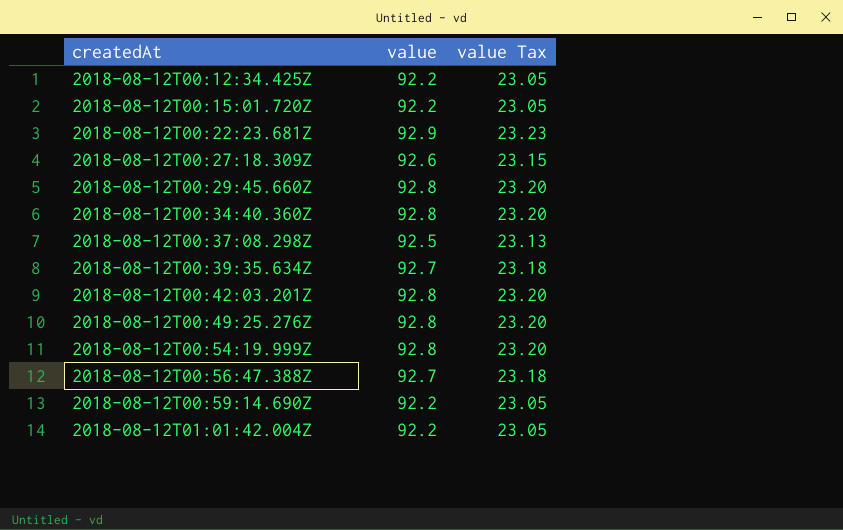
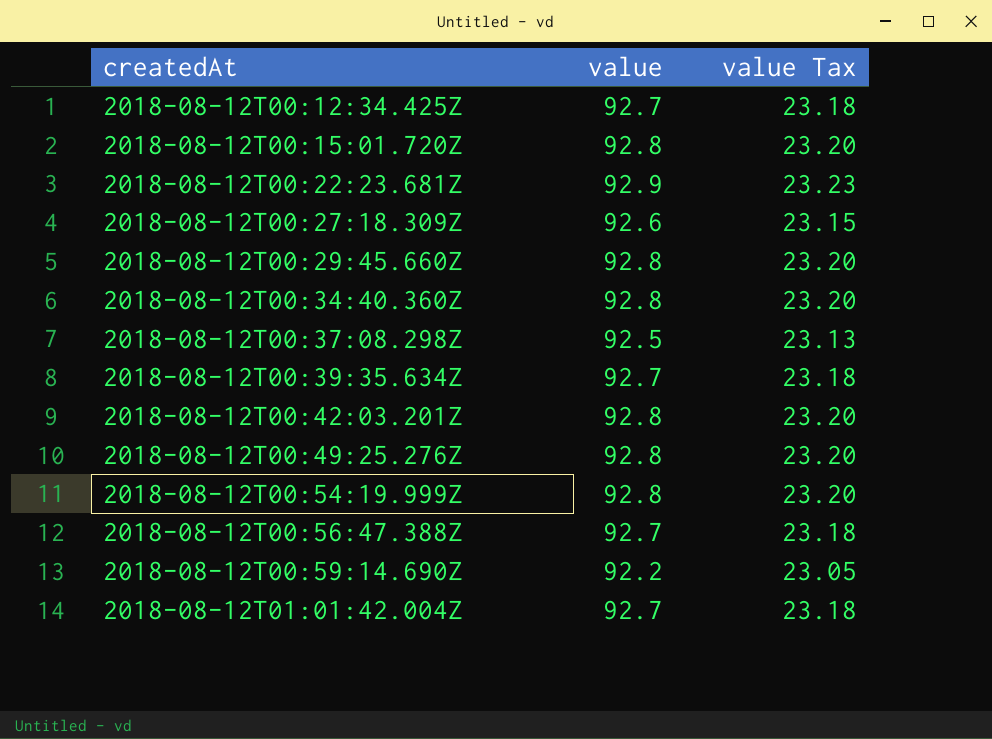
2018-08-12T00:12:34.425Z | value: 92.2 -> 92.7
2018-08-12T00:12:34.425Z | value Tax: 23.05 -> 23.18
2018-08-12T00:15:01.720Z | value: 92.2 -> 92.8
2018-08-12T00:15:01.720Z | value Tax: 23.05 -> 23.20
2018-08-12T01:01:42.004Z | value: 92.2 -> 92.7
2018-08-12T01:01:42.004Z | value Tax: 23.05 -> 23.18

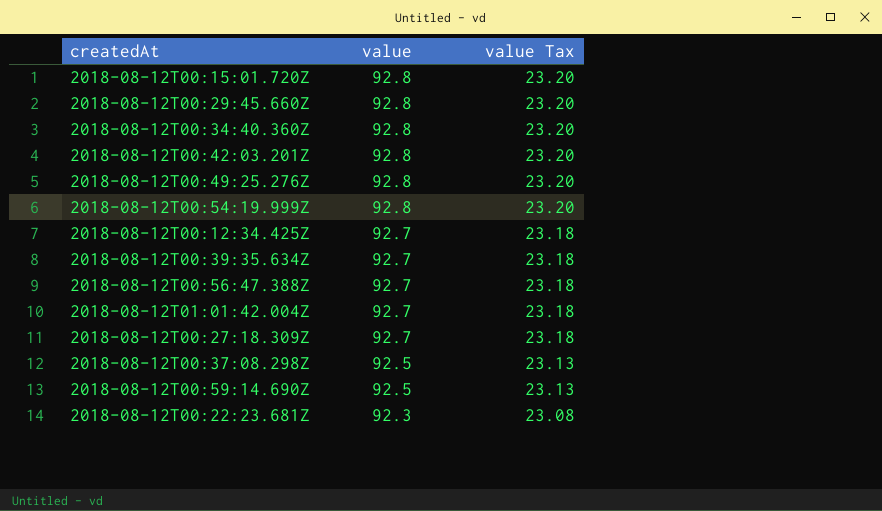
row order: createdAt ascending -> value descending
2018-08-12T00:27:18.309Z | value: 92.6 -> 92.7
2018-08-12T00:27:18.309Z | value Tax: 23.15 -> 23.18
2018-08-12T00:59:14.690Z | value: 92.2 -> 92.5
2018-08-12T00:59:14.690Z | value Tax: 23.05 -> 23.13
2018-08-12T00:22:23.681Z | value: 92.9 -> 92.3
2018-08-12T00:22:23.681Z | value Tax: 23.23 -> 23.08

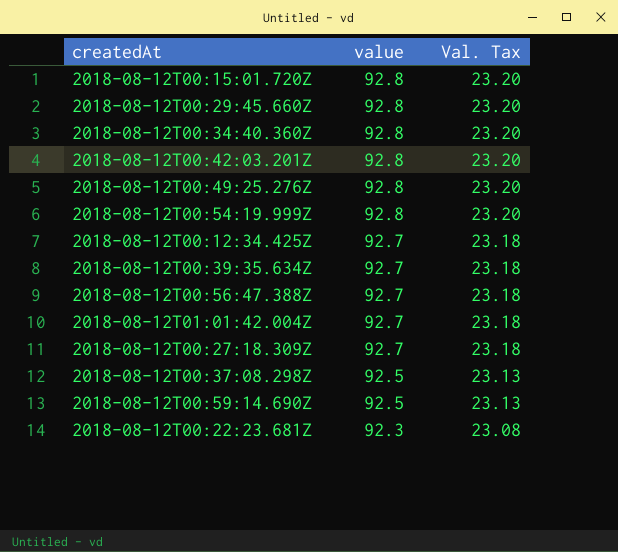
column name: value Tax -> Val. Tax

